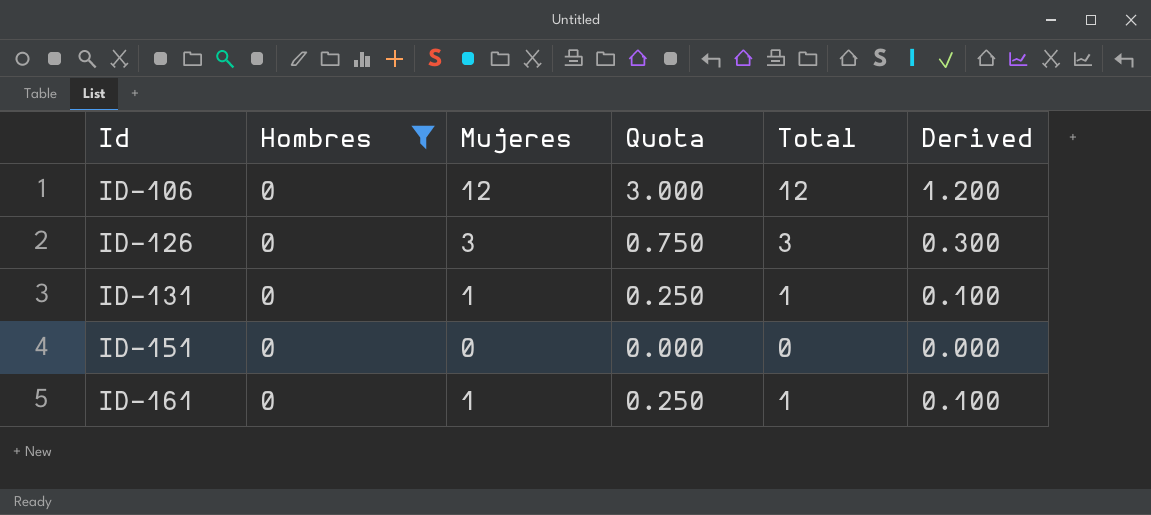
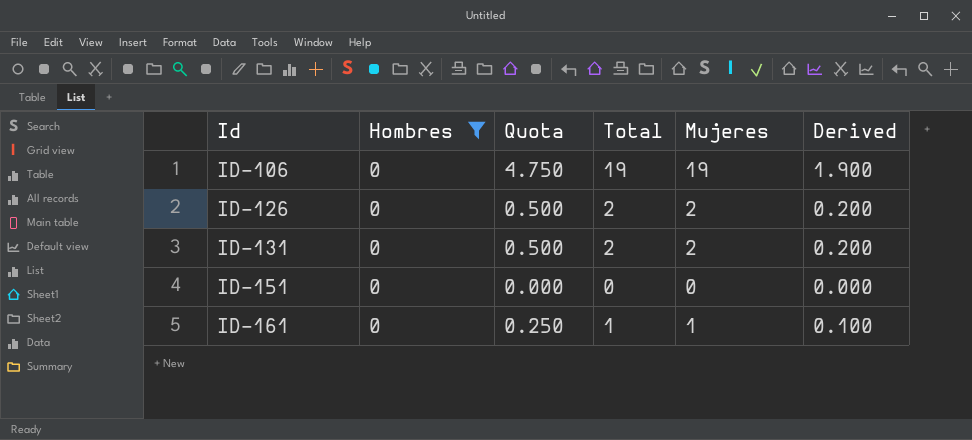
column Mujeres | position: 3 -> 5
ID-106 | Quota: 3.000 -> 4.750
ID-106 | Total: 12 -> 19
ID-106 | Mujeres: 12 -> 19
ID-106 | Derived: 1.200 -> 1.900
ID-126 | Quota: 0.750 -> 0.500
ID-126 | Total: 3 -> 2
ID-126 | Mujeres: 3 -> 2
ID-126 | Derived: 0.300 -> 0.200
ID-131 | Quota: 0.250 -> 0.500
ID-131 | Total: 1 -> 2
ID-131 | Mujeres: 1 -> 2
ID-131 | Derived: 0.100 -> 0.200

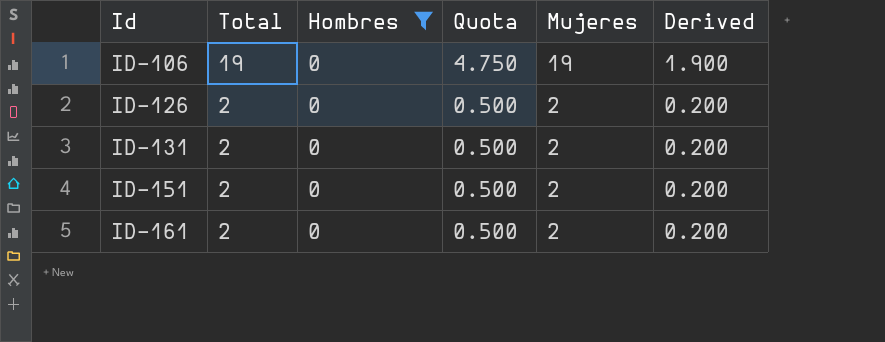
column Total | position: 4 -> 2
ID-151 | Total: 0 -> 2
ID-151 | Quota: 0.000 -> 0.500
ID-151 | Mujeres: 0 -> 2
ID-151 | Derived: 0.000 -> 0.200
ID-161 | Total: 1 -> 2
ID-161 | Quota: 0.250 -> 0.500
ID-161 | Mujeres: 1 -> 2
ID-161 | Derived: 0.100 -> 0.200

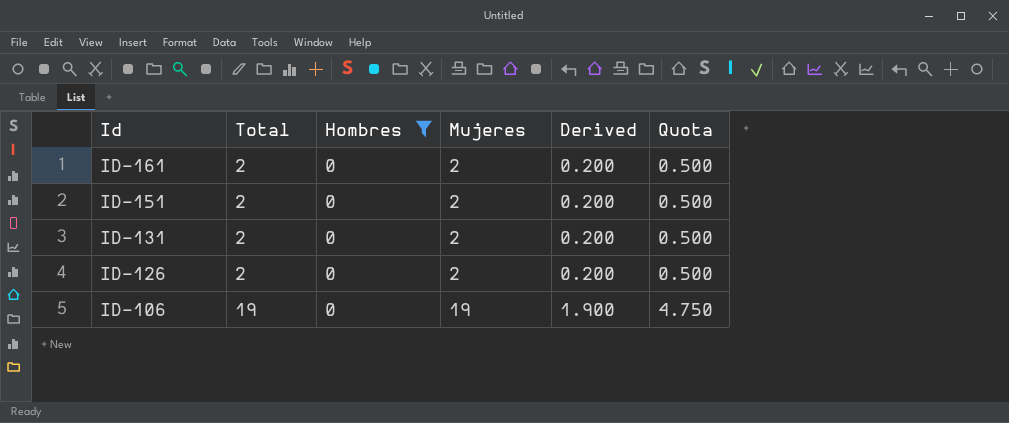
row order: Id ascending -> Id descending
column Quota | position: 4 -> 6

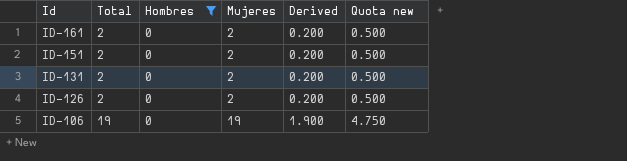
column name: Quota -> Quota new

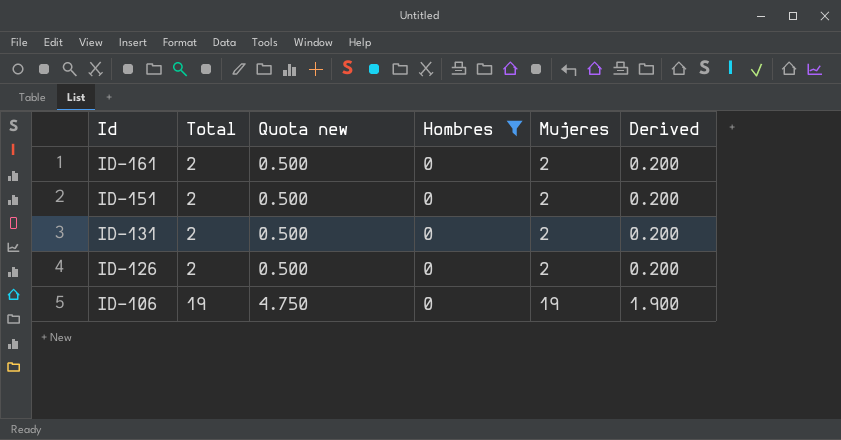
column Quota new | position: 6 -> 3

